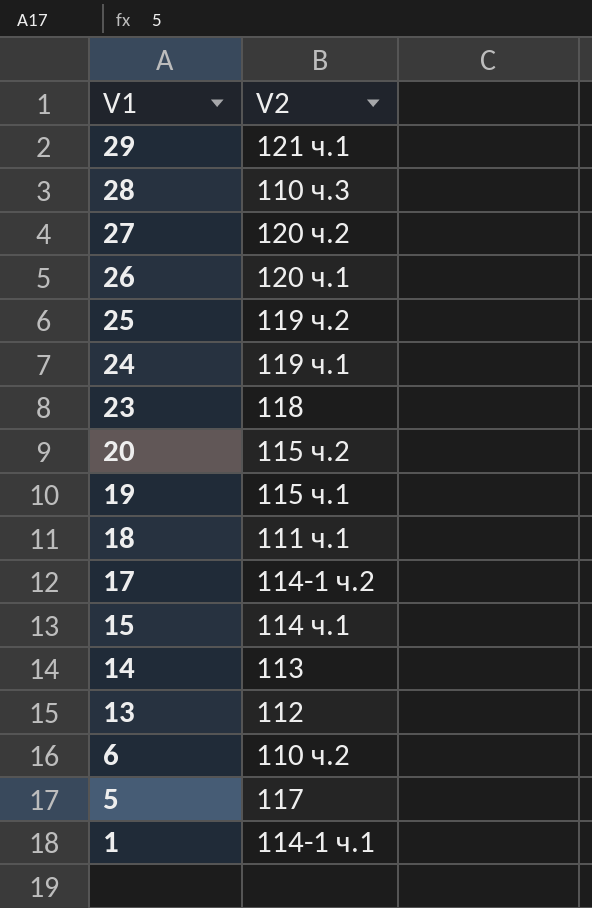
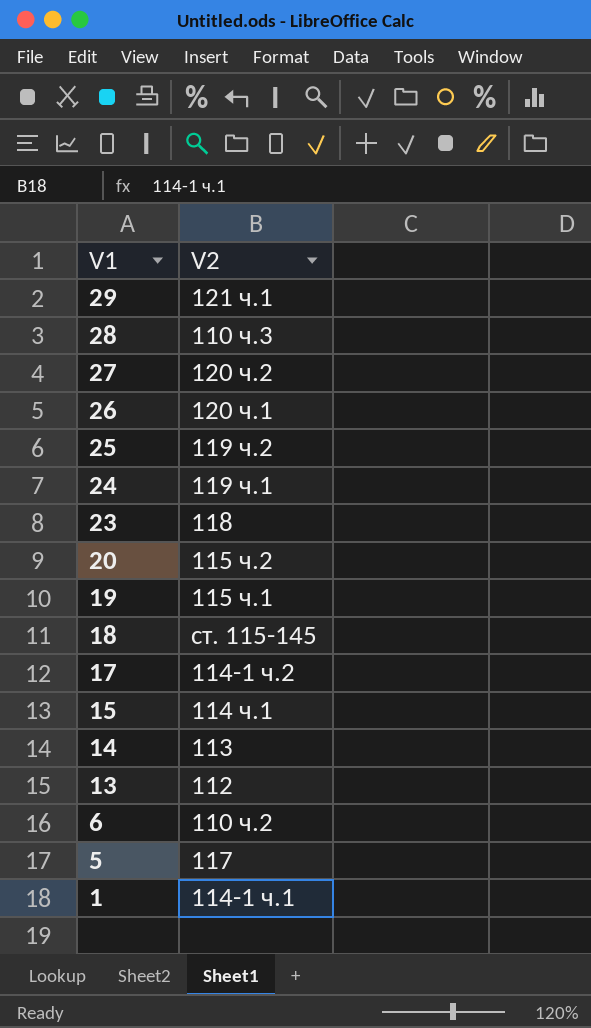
18 | V2: 111 ч.1 -> ст. 115-145

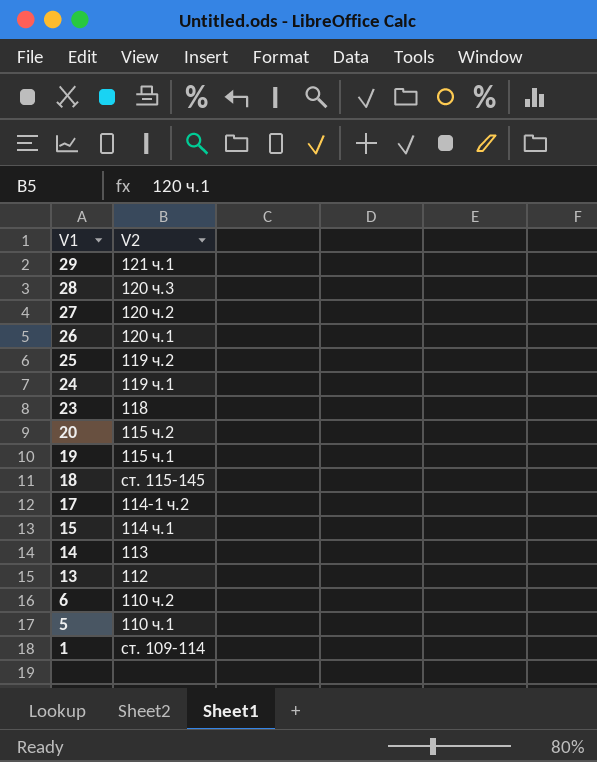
28 | V2: 110 ч.3 -> 120 ч.3
5 | V2: 117 -> 110 ч.1
1 | V2: 114-1 ч.1 -> ст. 109-114

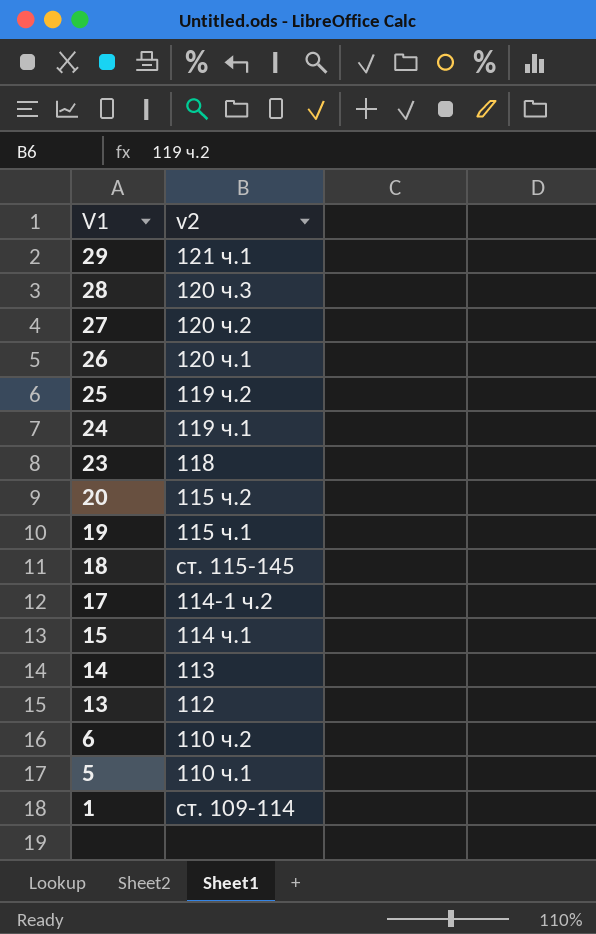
column name: V2 -> v2

